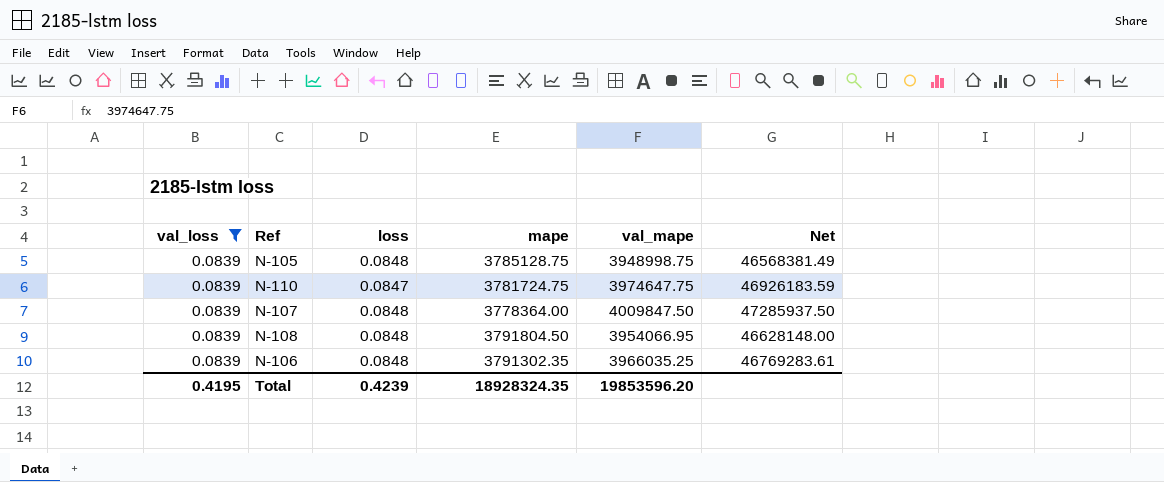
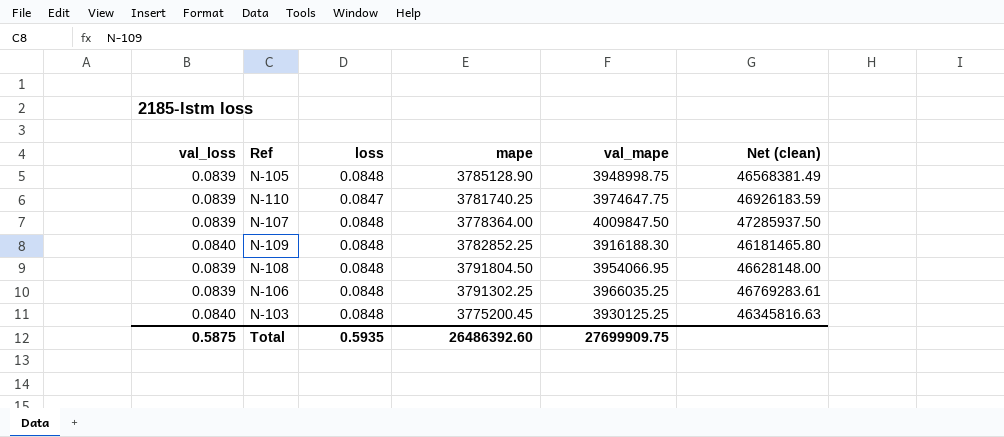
filter: val_loss = 0.0839 -> none
column name: Net -> Net (clean)
N-105 | mape: 3785128.75 -> 3785128.90
N-110 | mape: 3781724.75 -> 3781740.25
N-106 | mape: 3791302.35 -> 3791302.25
Total | val_loss: 0.4195 -> 0.5875
Total | loss: 0.4239 -> 0.5935
Total | mape: 18928324.35 -> 26486392.60
Total | val_mape: 19853596.20 -> 27699909.75

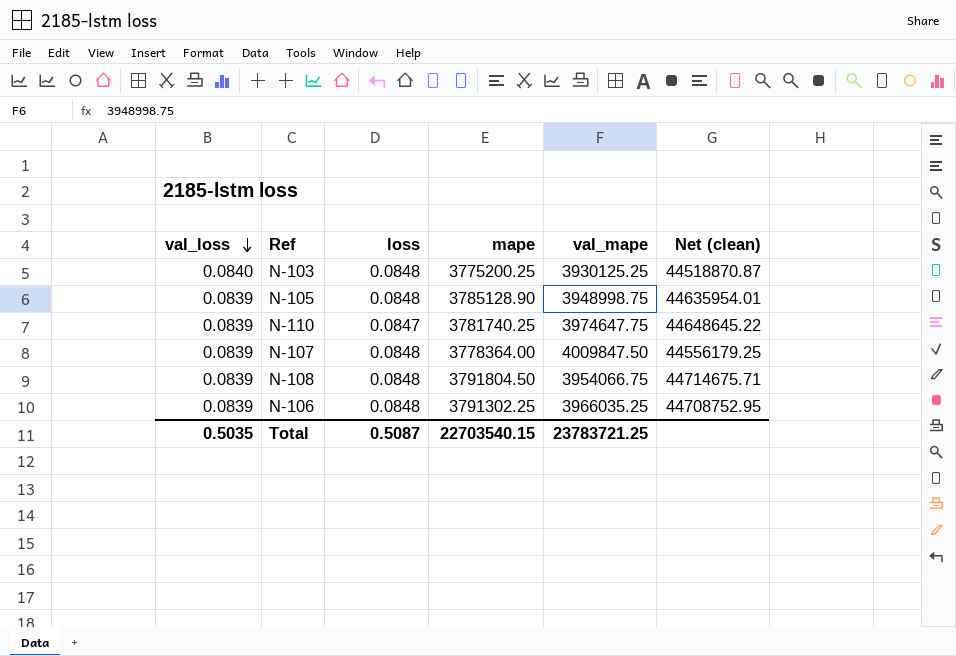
row order: none -> val_loss descending
column Net (clean) | formula: [val_mape] / [loss] -> [mape] / [loss]
row N-109: 0.0840 | 0.0848 | 3782852.25 | 3916188.30 | 46181465.80 -> none
N-103 | mape: 3775200.45 -> 3775200.25
N-108 | val_mape: 3954066.95 -> 3954066.75
Total | val_loss: 0.5875 -> 0.5035
Total | loss: 0.5935 -> 0.5087
Total | mape: 26486392.60 -> 22703540.15
Total | val_mape: 27699909.75 -> 23783721.25

